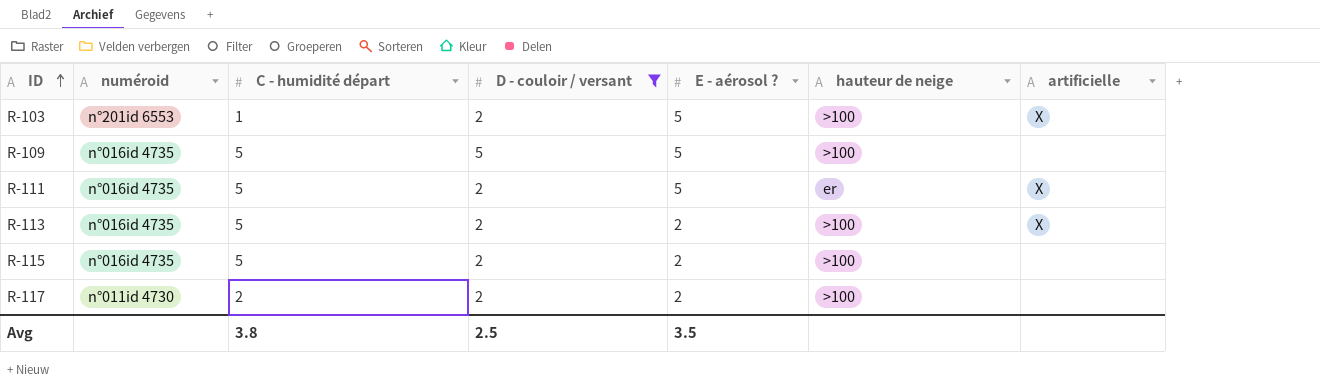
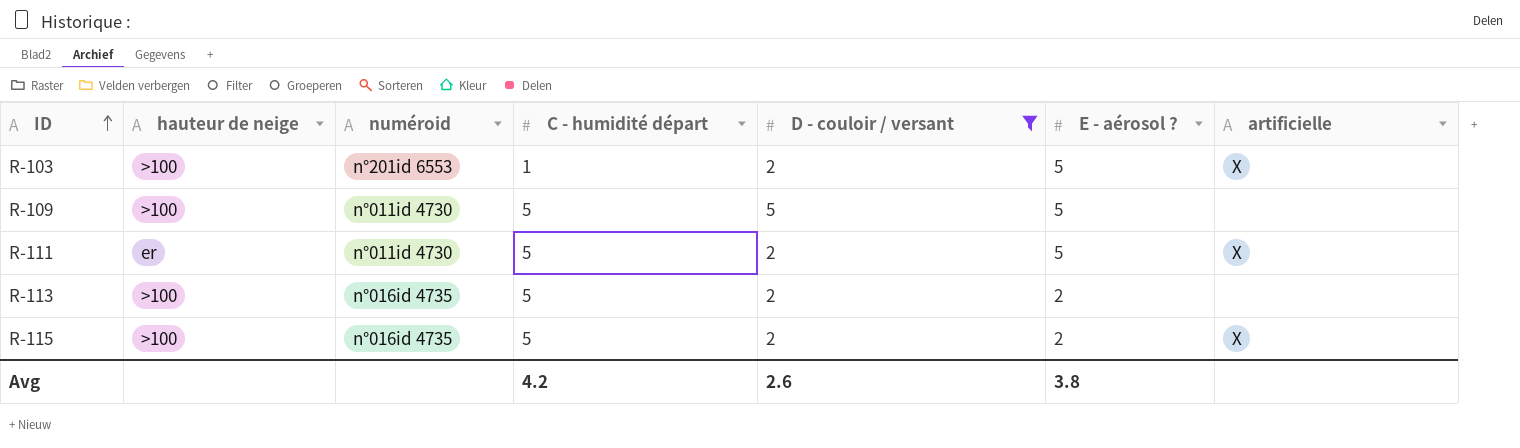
column hauteur de neige | position: 6 -> 2
row R-117: n°011id 4730 | 2 | 2 | 2 | >100 | none -> none
R-109 | numéroid: n°016id 4735 -> n°011id 4730
R-111 | numéroid: n°016id 4735 -> n°011id 4730
R-113 | artificielle: X -> none
R-115 | artificielle: none -> X
Avg | C - humidité départ: 3.8 -> 4.2
Avg | D - couloir / versant: 2.5 -> 2.6
Avg | E - aérosol ?: 3.5 -> 3.8

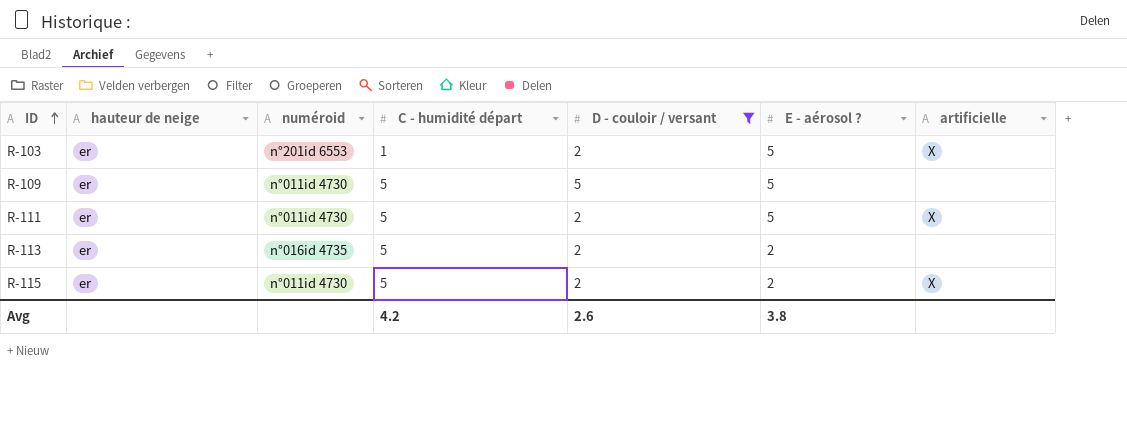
R-103 | hauteur de neige: >100 -> er
R-109 | hauteur de neige: >100 -> er
R-113 | hauteur de neige: >100 -> er
R-115 | hauteur de neige: >100 -> er
R-115 | numéroid: n°016id 4735 -> n°011id 4730

